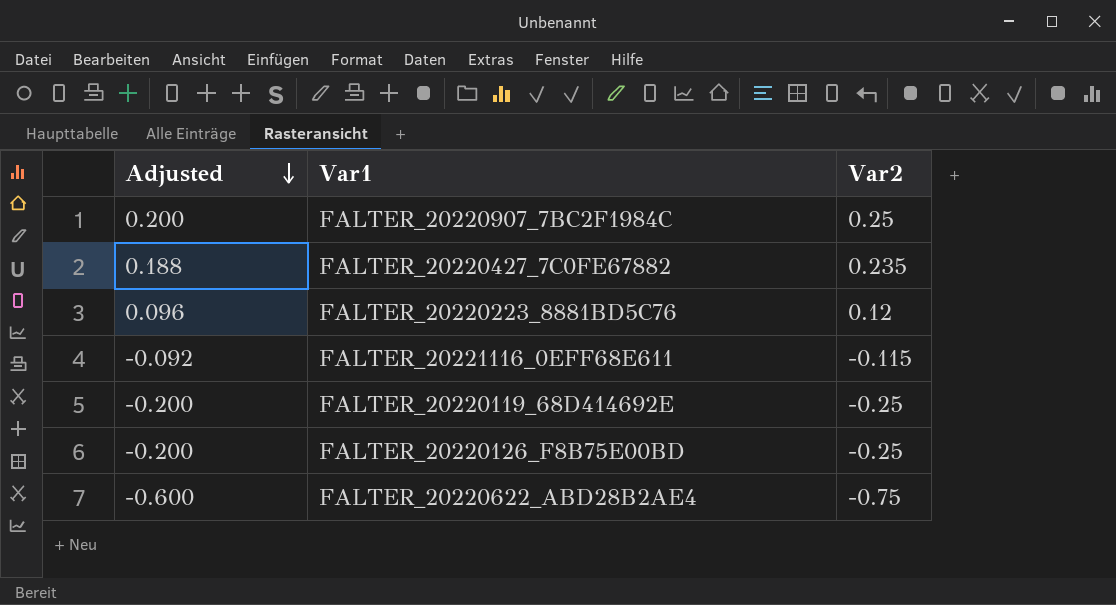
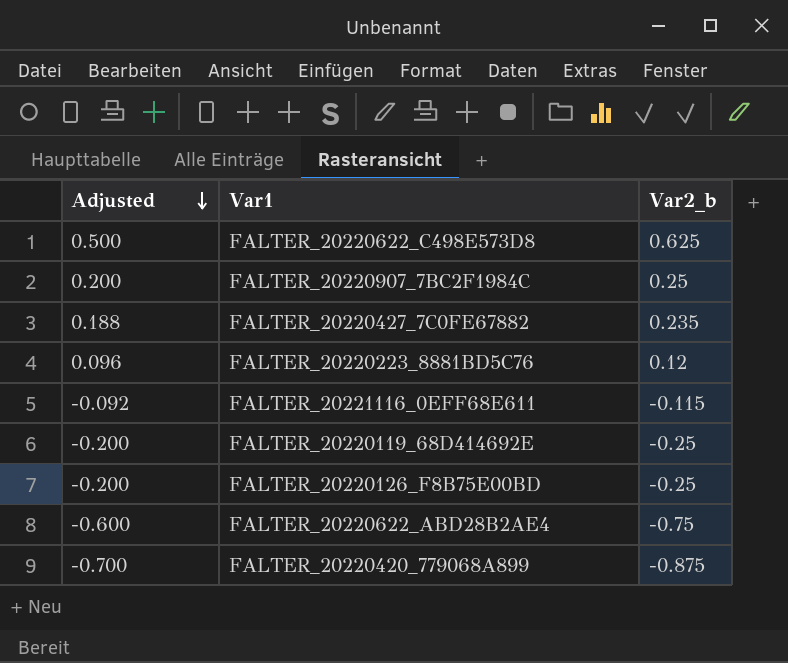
column name: Var2 -> Var2_b
row FALTER_20220622_C498E573D8: none -> 0.500 | 0.625
row FALTER_20220420_779068A899: none -> -0.700 | -0.875

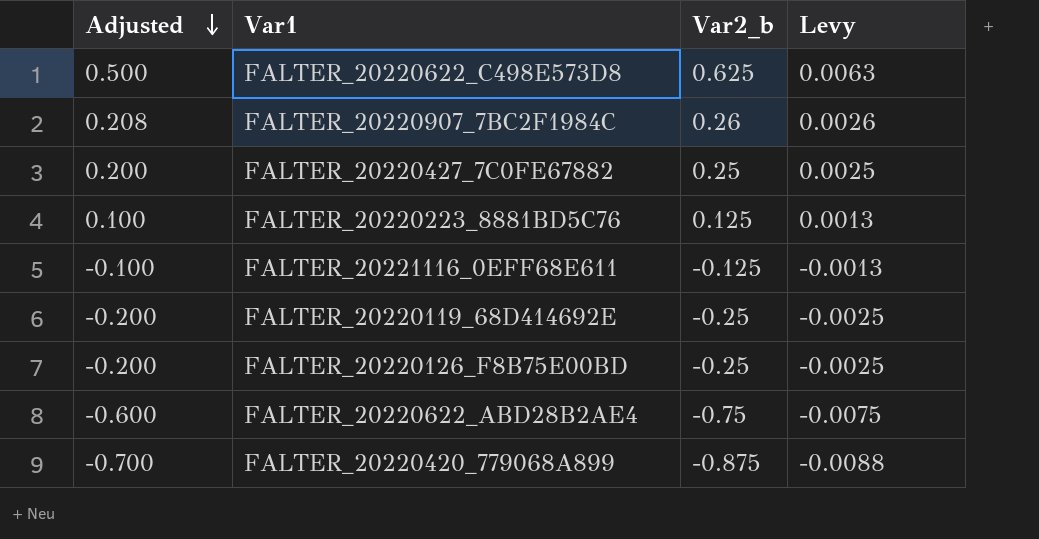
column Levy | formula: none -> [Var2_b] * 0.01
FALTER_20220907_7BC2F1984C | Adjusted: 0.200 -> 0.208
FALTER_20220907_7BC2F1984C | Var2_b: 0.25 -> 0.26
FALTER_20220427_7C0FE67882 | Adjusted: 0.188 -> 0.200
FALTER_20220427_7C0FE67882 | Var2_b: 0.235 -> 0.25
FALTER_20220223_8881BD5C76 | Adjusted: 0.096 -> 0.100
FALTER_20220223_8881BD5C76 | Var2_b: 0.12 -> 0.125
FALTER_20221116_0EFF68E611 | Adjusted: -0.092 -> -0.100
FALTER_20221116_0EFF68E611 | Var2_b: -0.115 -> -0.125

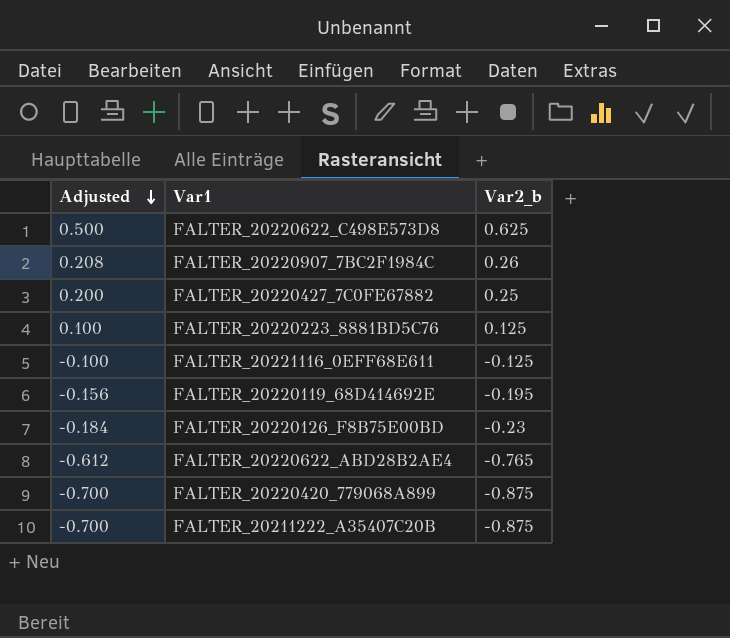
column Levy | formula: [Var2_b] * 0.01 -> none
FALTER_20220119_68D414692E | Adjusted: -0.200 -> -0.156
FALTER_20220119_68D414692E | Var2_b: -0.25 -> -0.195
FALTER_20220126_F8B75E00BD | Adjusted: -0.200 -> -0.184
FALTER_20220126_F8B75E00BD | Var2_b: -0.25 -> -0.23
FALTER_20220622_ABD28B2AE4 | Adjusted: -0.600 -> -0.612
FALTER_20220622_ABD28B2AE4 | Var2_b: -0.75 -> -0.765
row FALTER_20211222_A35407C20B: none -> -0.700 | -0.875

